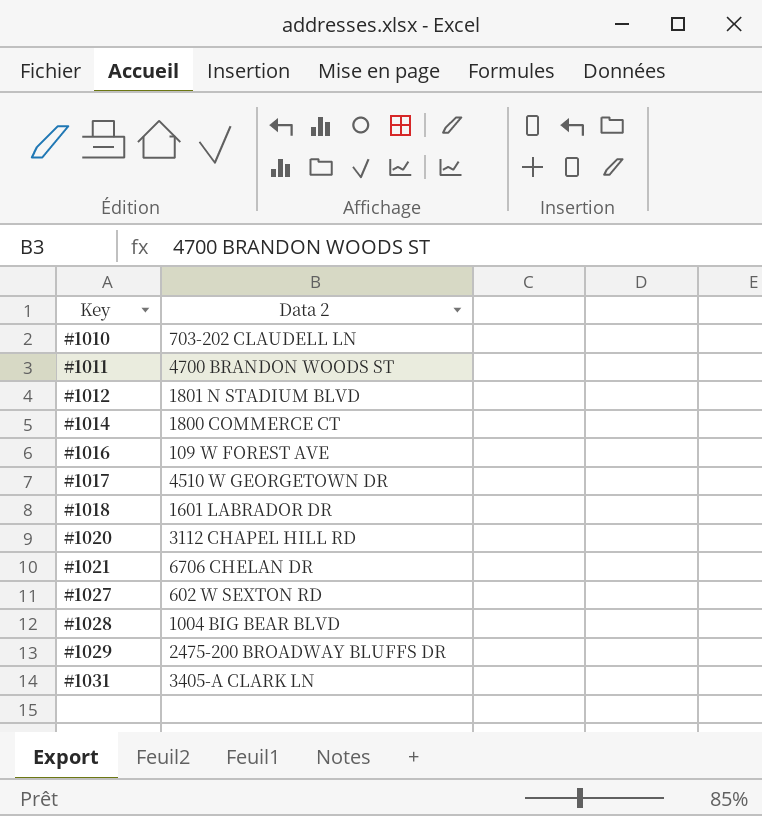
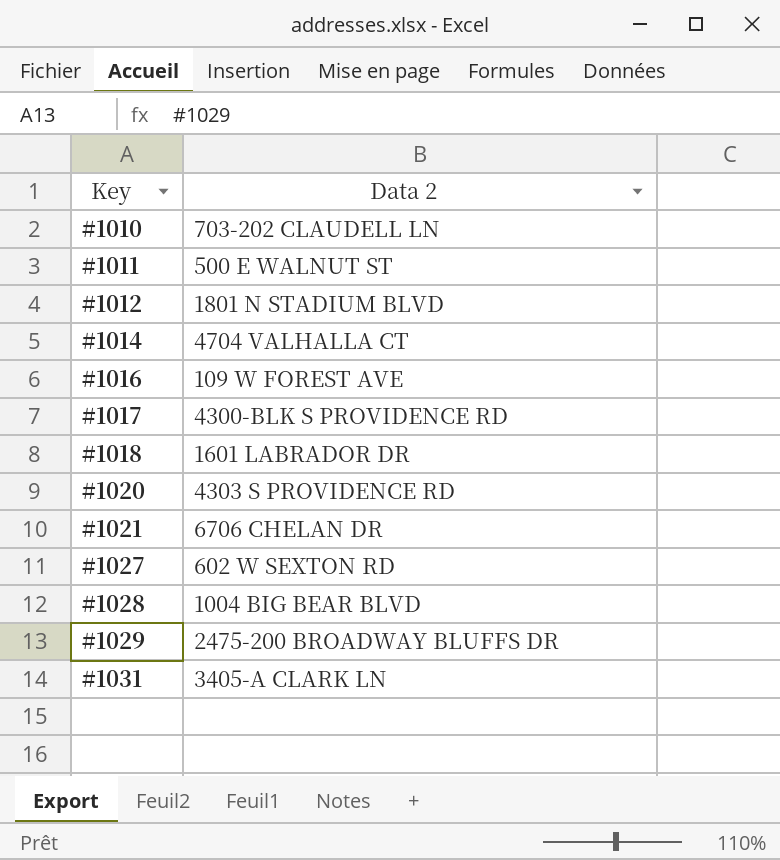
#1011 | Data 2: 4700 BRANDON WOODS ST -> 500 E WALNUT ST
#1014 | Data 2: 1800 COMMERCE CT -> 4704 VALHALLA CT
#1017 | Data 2: 4510 W GEORGETOWN DR -> 4300-BLK S PROVIDENCE RD
#1020 | Data 2: 3112 CHAPEL HILL RD -> 4303 S PROVIDENCE RD

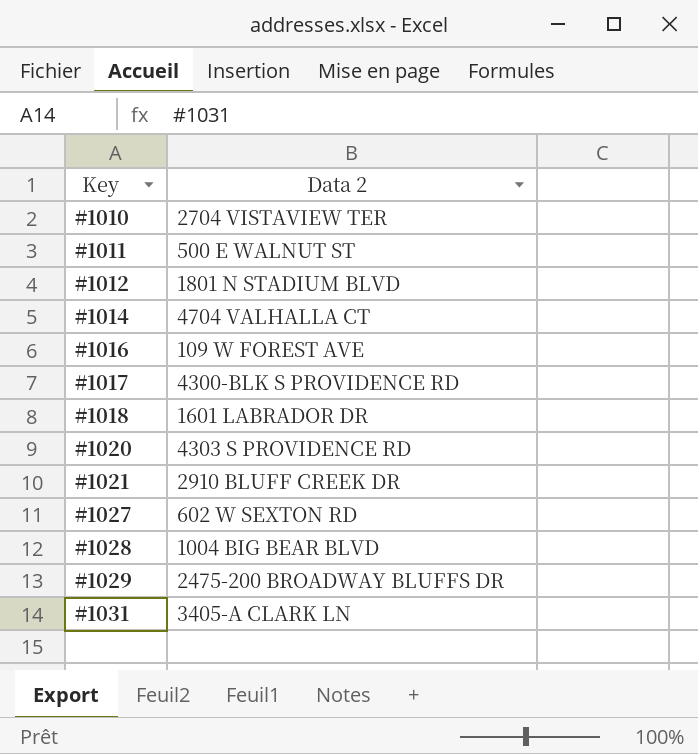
#1010 | Data 2: 703-202 CLAUDELL LN -> 2704 VISTAVIEW TER
#1021 | Data 2: 6706 CHELAN DR -> 2910 BLUFF CREEK DR

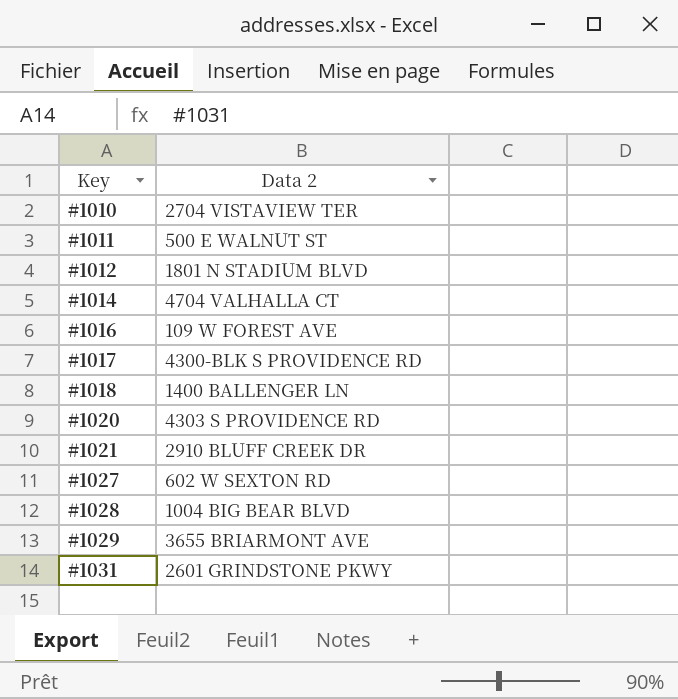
#1018 | Data 2: 1601 LABRADOR DR -> 1400 BALLENGER LN
#1029 | Data 2: 2475-200 BROADWAY BLUFFS DR -> 3655 BRIARMONT AVE
#1031 | Data 2: 3405-A CLARK LN -> 2601 GRINDSTONE PKWY

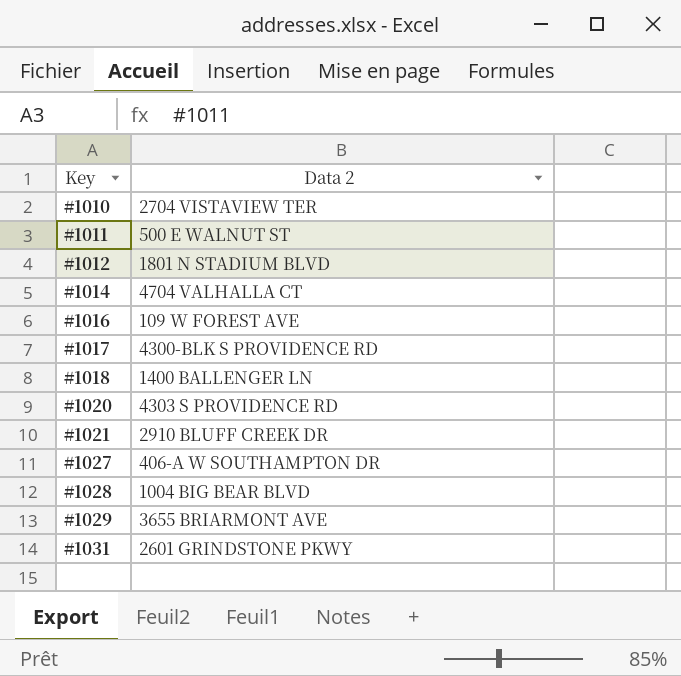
#1027 | Data 2: 602 W SEXTON RD -> 406-A W SOUTHAMPTON DR

